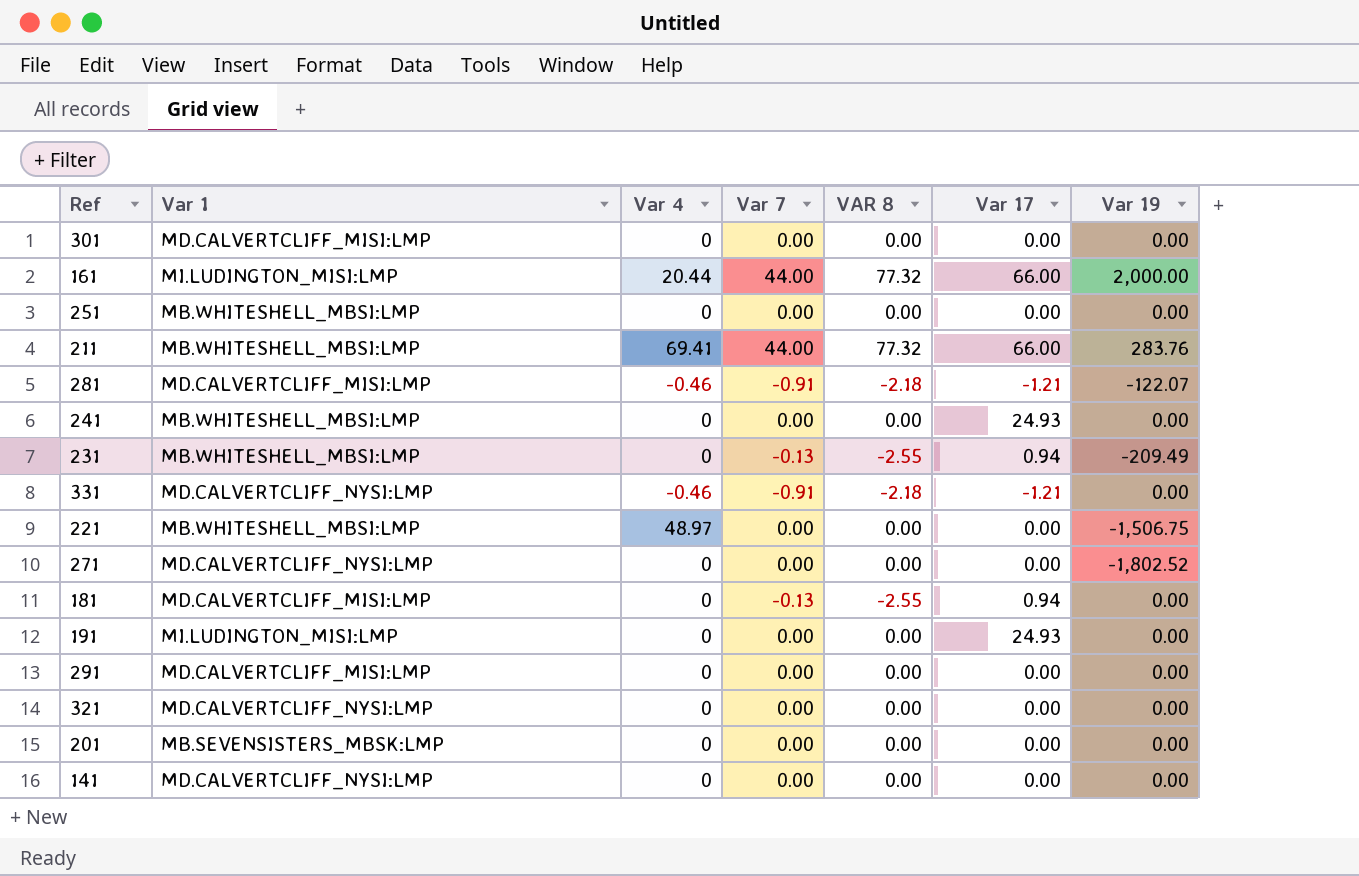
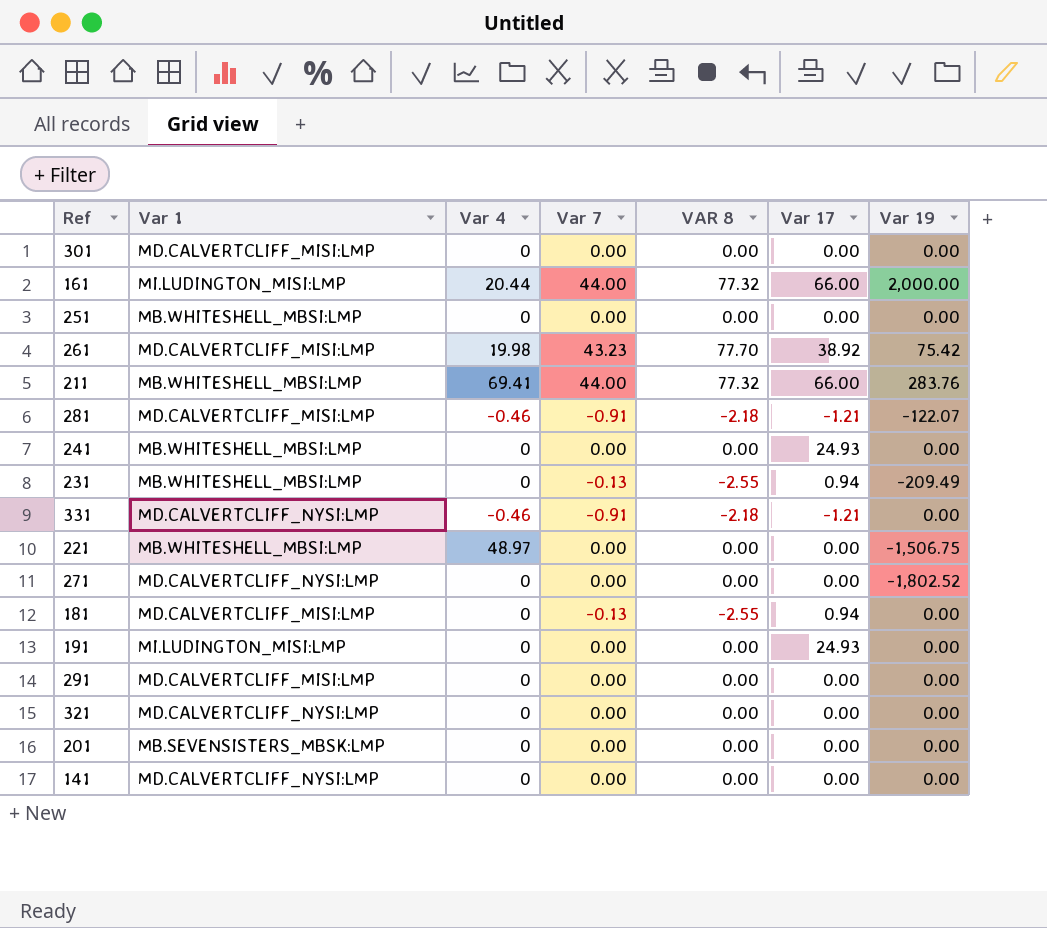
row 261: none -> MD.CALVERTCLIFF_MISI:LMP | 19.98 | 43.23 | 77.70 | 38.92 | 75.42

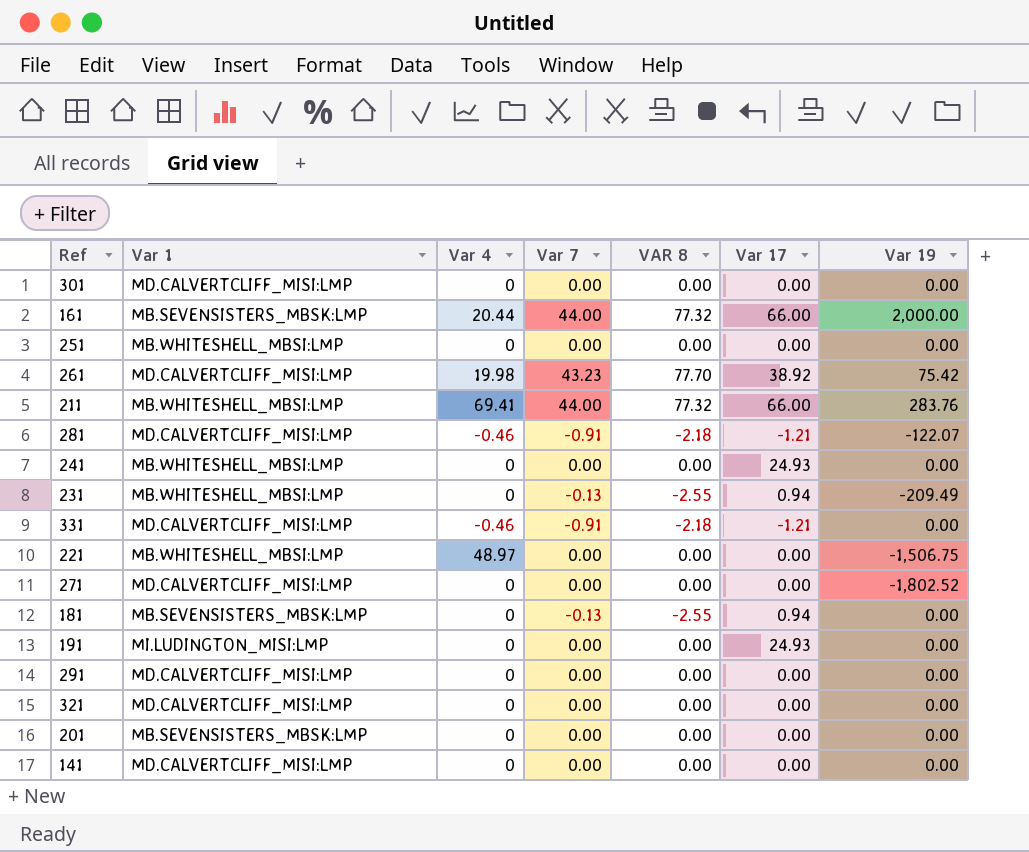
161 | Var 1: MI.LUDINGTON_MISI:LMP -> MB.SEVENSISTERS_MBSK:LMP
331 | Var 1: MD.CALVERTCLIFF_NYSI:LMP -> MD.CALVERTCLIFF_MISI:LMP
271 | Var 1: MD.CALVERTCLIFF_NYSI:LMP -> MD.CALVERTCLIFF_MISI:LMP
181 | Var 1: MD.CALVERTCLIFF_MISI:LMP -> MB.SEVENSISTERS_MBSK:LMP
321 | Var 1: MD.CALVERTCLIFF_NYSI:LMP -> MD.CALVERTCLIFF_MISI:LMP
141 | Var 1: MD.CALVERTCLIFF_NYSI:LMP -> MD.CALVERTCLIFF_MISI:LMP

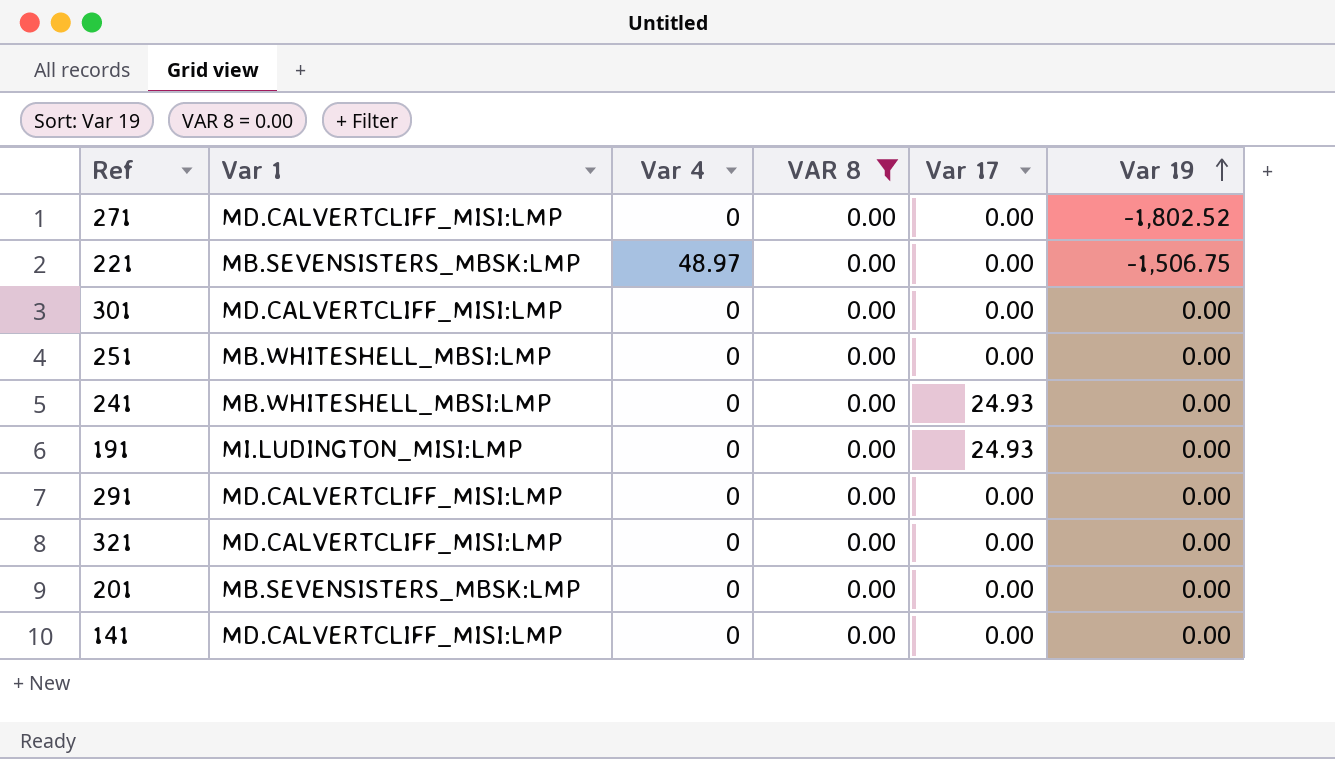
filter: none -> VAR 8 = 0.00
row order: none -> Var 19 ascending
column Var 7 | position: 4 -> none
221 | Var 1: MB.WHITESHELL_MBSI:LMP -> MB.SEVENSISTERS_MBSK:LMP

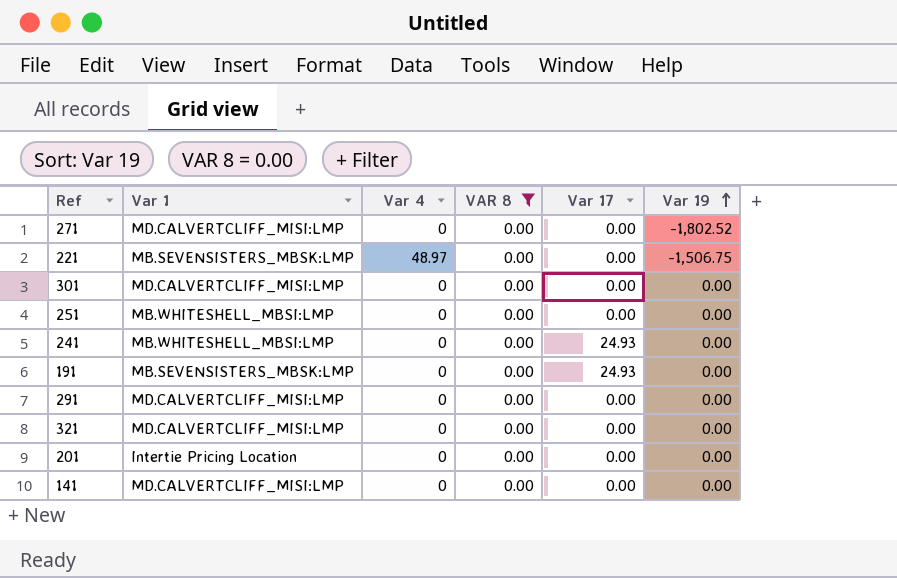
191 | Var 1: MI.LUDINGTON_MISI:LMP -> MB.SEVENSISTERS_MBSK:LMP
201 | Var 1: MB.SEVENSISTERS_MBSK:LMP -> Intertie Pricing Location

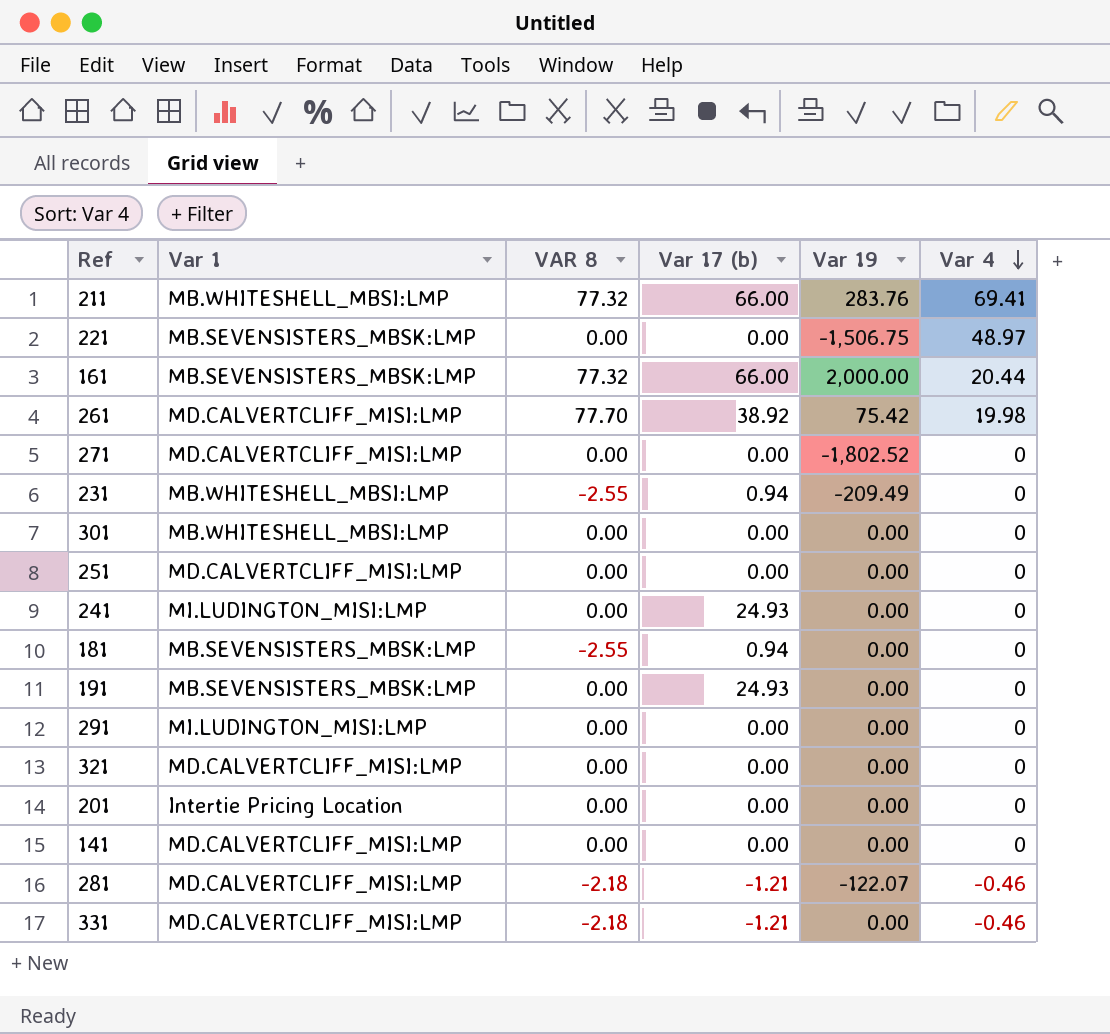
filter: VAR 8 = 0.00 -> none
row order: Var 19 ascending -> Var 4 descending
column name: Var 17 -> Var 17 (b)
column Var 4 | position: 3 -> 6
301 | Var 1: MD.CALVERTCLIFF_MISI:LMP -> MB.WHITESHELL_MBSI:LMP
251 | Var 1: MB.WHITESHELL_MBSI:LMP -> MD.CALVERTCLIFF_MISI:LMP
241 | Var 1: MB.WHITESHELL_MBSI:LMP -> MI.LUDINGTON_MISI:LMP
291 | Var 1: MD.CALVERTCLIFF_MISI:LMP -> MI.LUDINGTON_MISI:LMP

